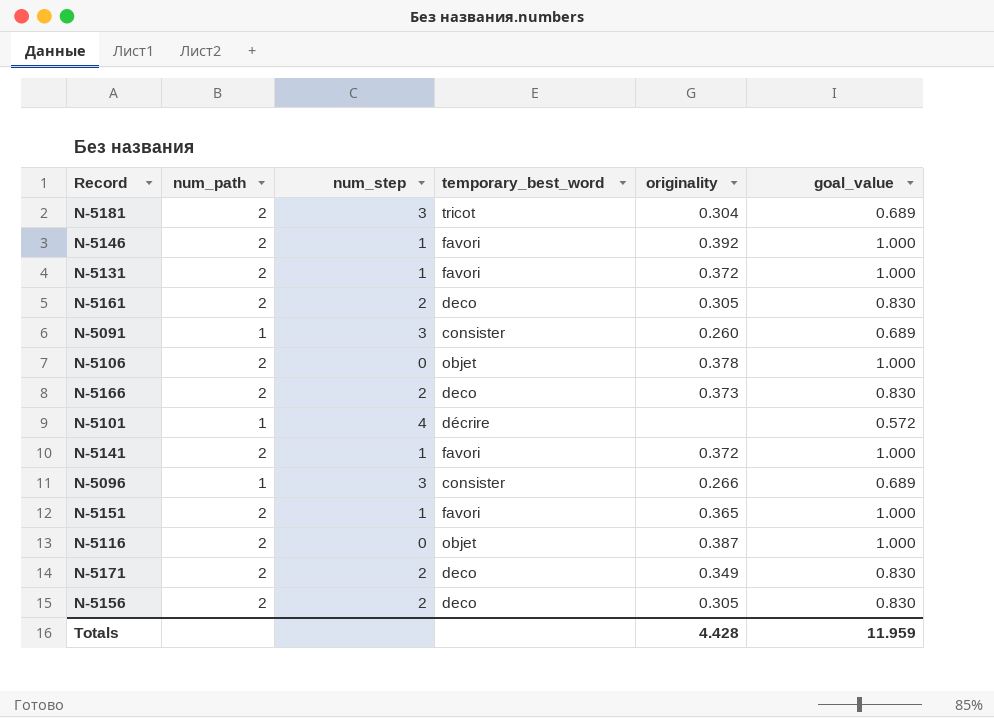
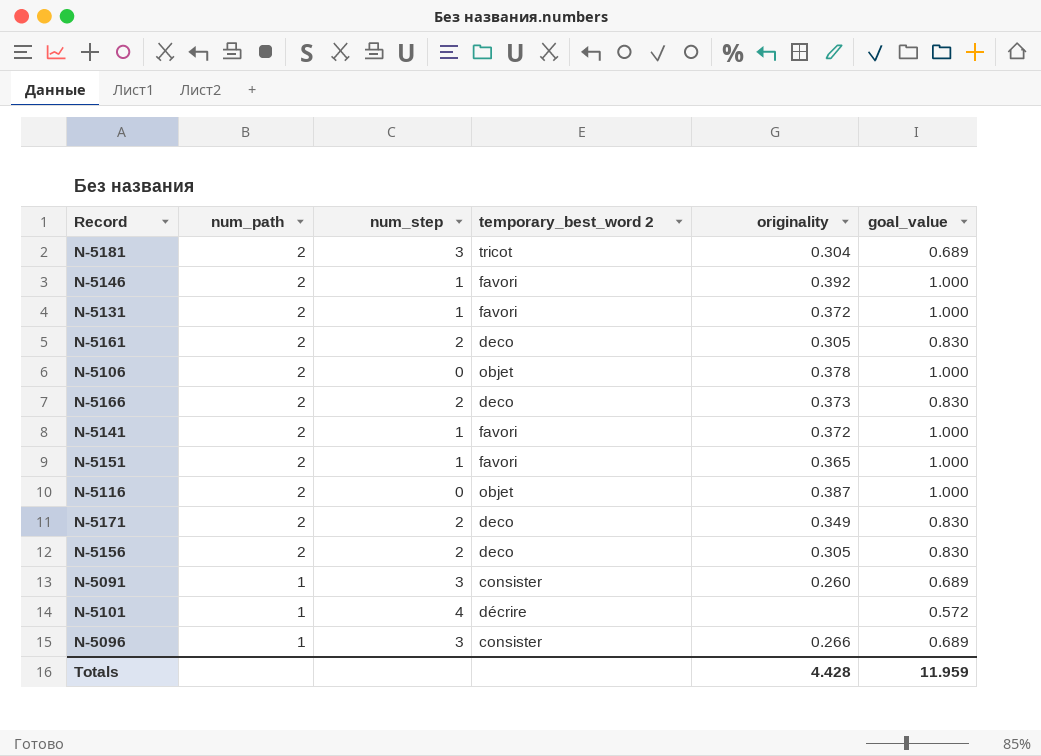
row order: none -> num_path descending
column name: temporary_best_word -> temporary_best_word 2

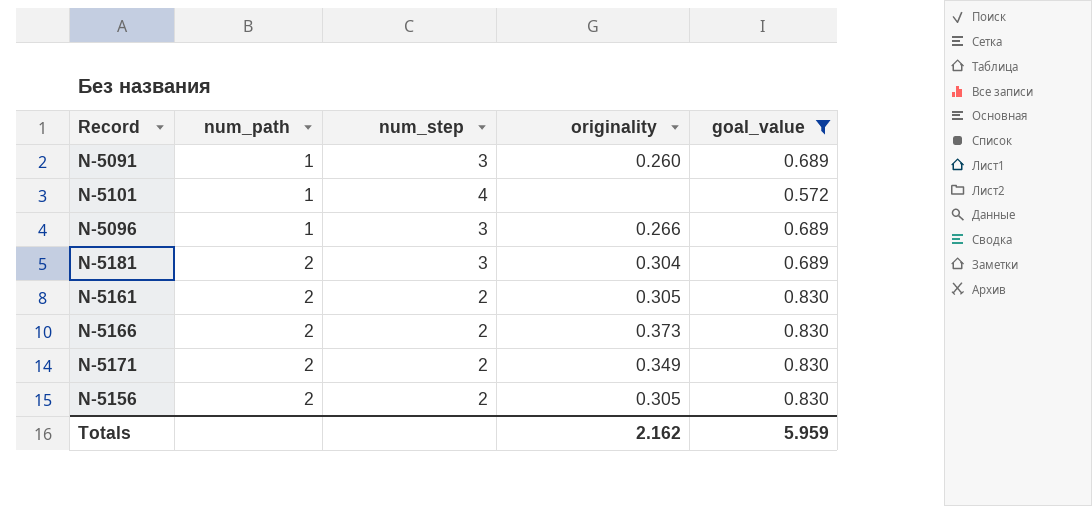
filter: none -> goal_value != 1.000
row order: num_path descending -> num_path ascending
column temporary_best_word 2 | position: 4 -> none
Totals | originality: 4.428 -> 2.162
Totals | goal_value: 11.959 -> 5.959

